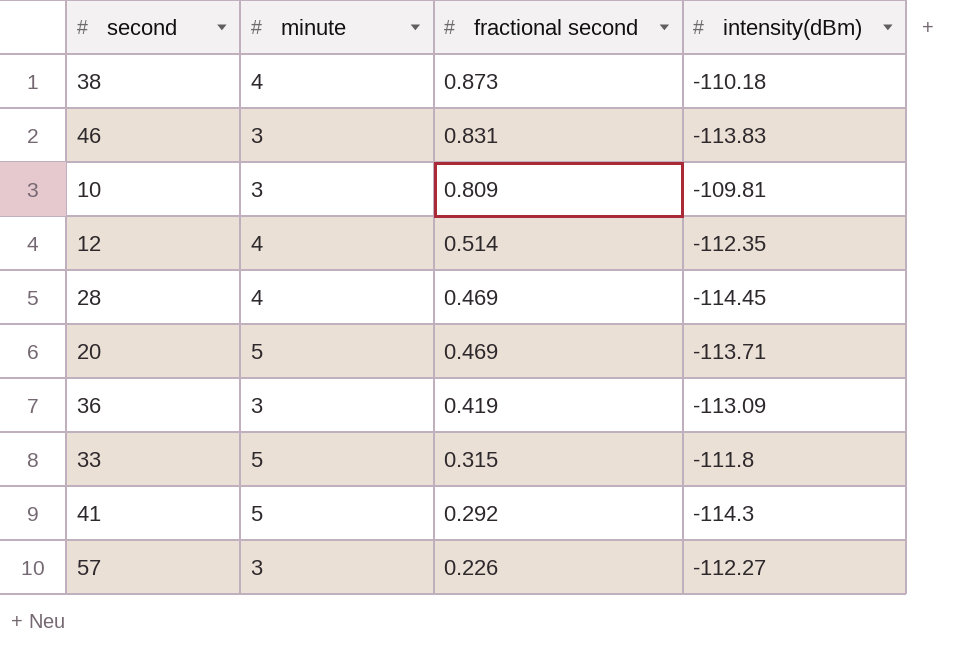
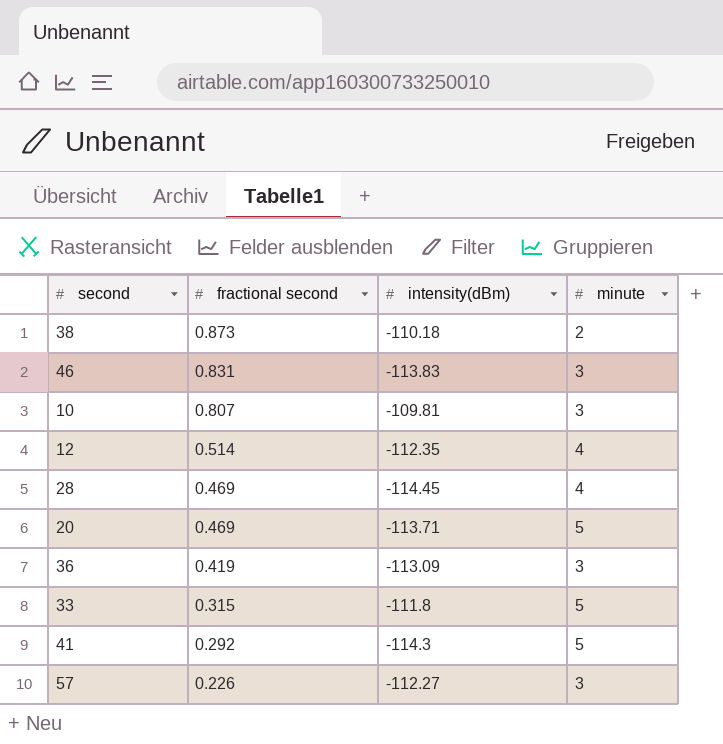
column minute | position: 2 -> 4
38 | minute: 4 -> 2
10 | fractional second: 0.809 -> 0.807

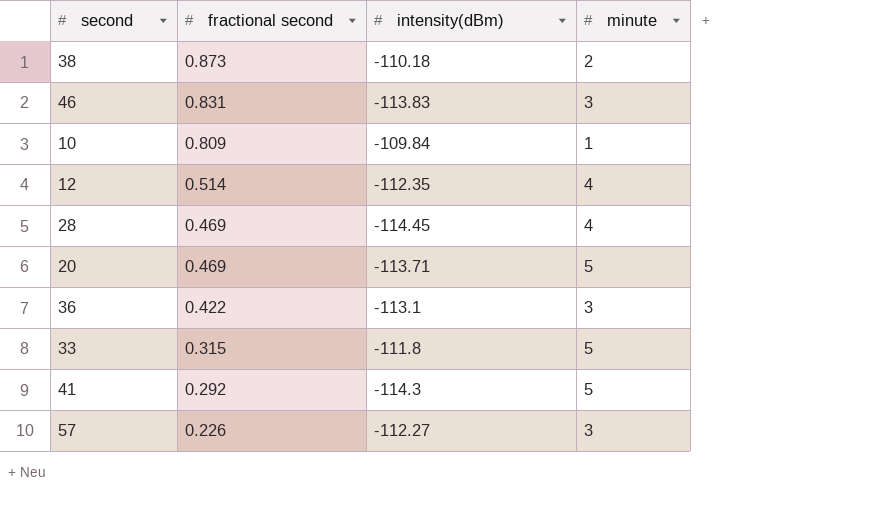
10 | fractional second: 0.807 -> 0.809
10 | intensity(dBm): -109.81 -> -109.84
10 | minute: 3 -> 1
36 | fractional second: 0.419 -> 0.422
36 | intensity(dBm): -113.09 -> -113.1

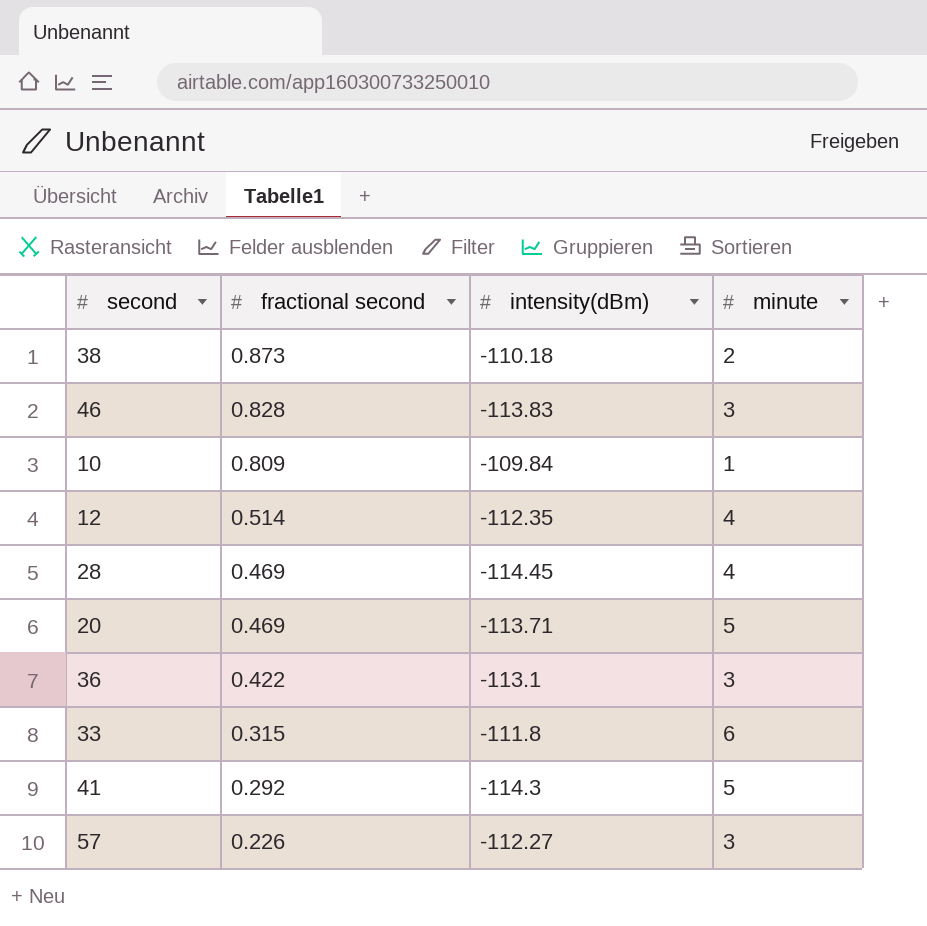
46 | fractional second: 0.831 -> 0.828
33 | minute: 5 -> 6

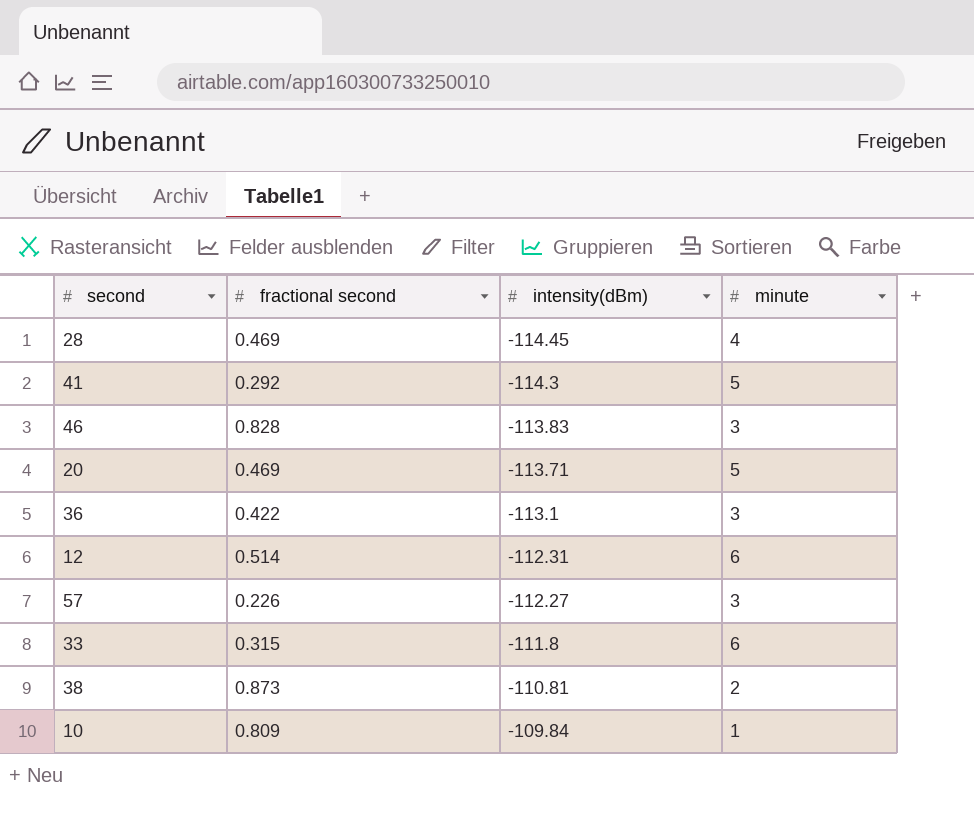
row order: fractional second descending -> intensity(dBm) ascending
12 | intensity(dBm): -112.35 -> -112.31
12 | minute: 4 -> 6
38 | intensity(dBm): -110.18 -> -110.81

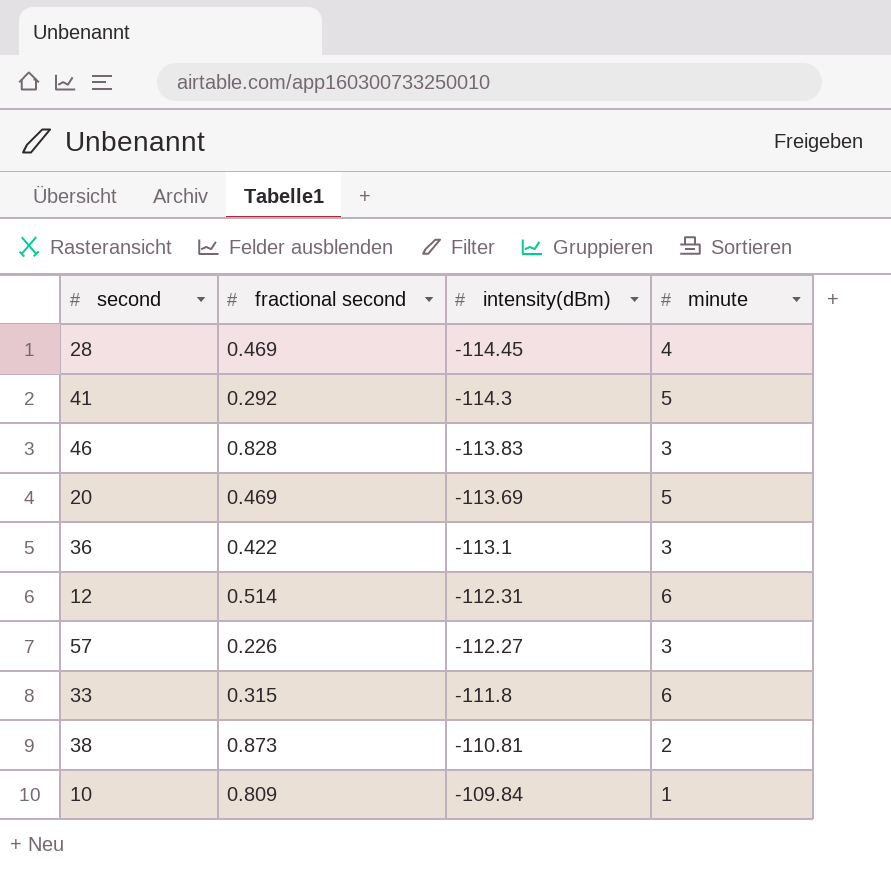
20 | intensity(dBm): -113.71 -> -113.69

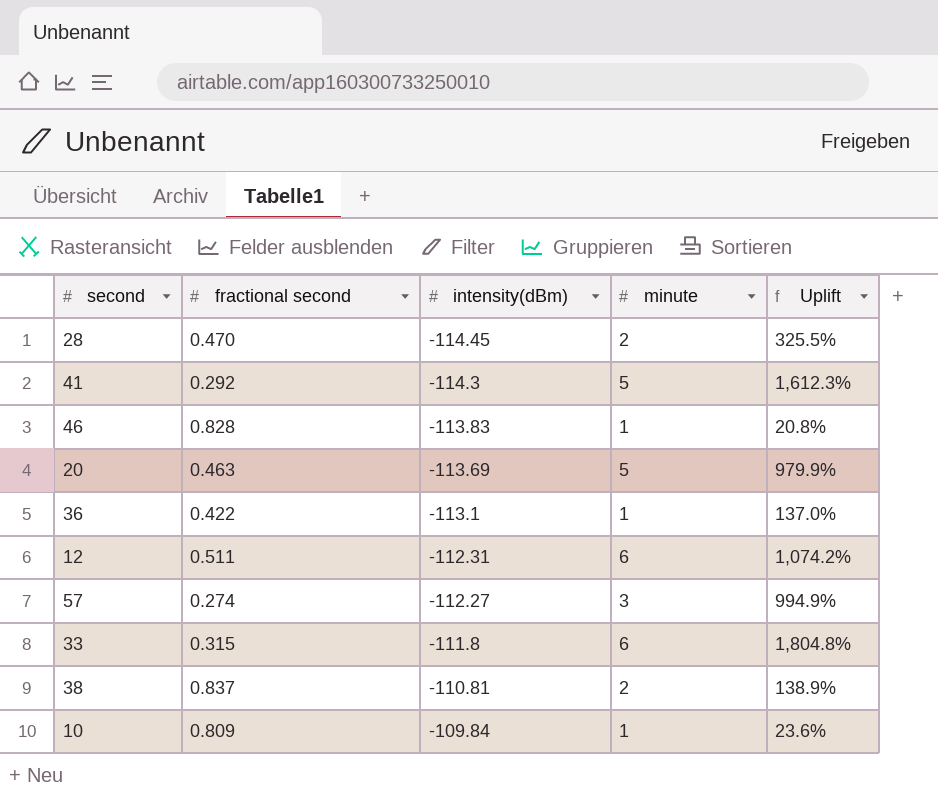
column Uplift | formula: none -> ([minute] - [fractional second]) / [fractional second]
28 | fractional second: 0.469 -> 0.470
28 | minute: 4 -> 2
46 | minute: 3 -> 1
20 | fractional second: 0.469 -> 0.463
36 | minute: 3 -> 1
12 | fractional second: 0.514 -> 0.511
57 | fractional second: 0.226 -> 0.274
38 | fractional second: 0.873 -> 0.837

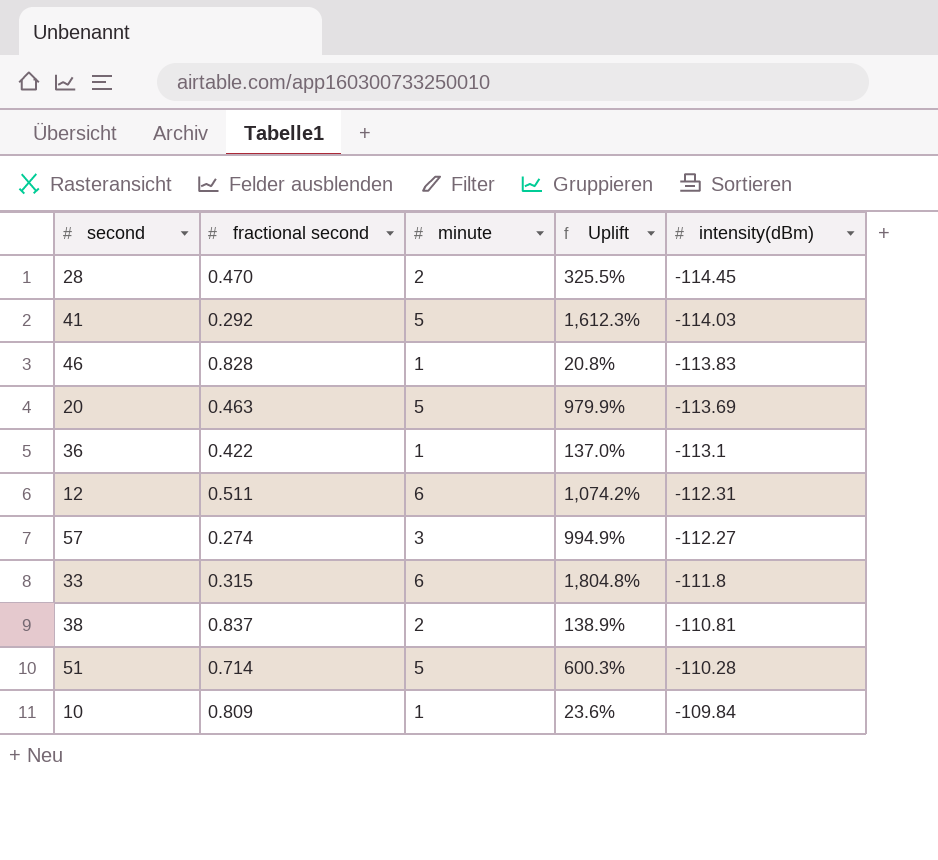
column intensity(dBm) | position: 3 -> 5
41 | intensity(dBm): -114.3 -> -114.03
row 51: none -> 0.714 | 5 | 600.3% | -110.28

